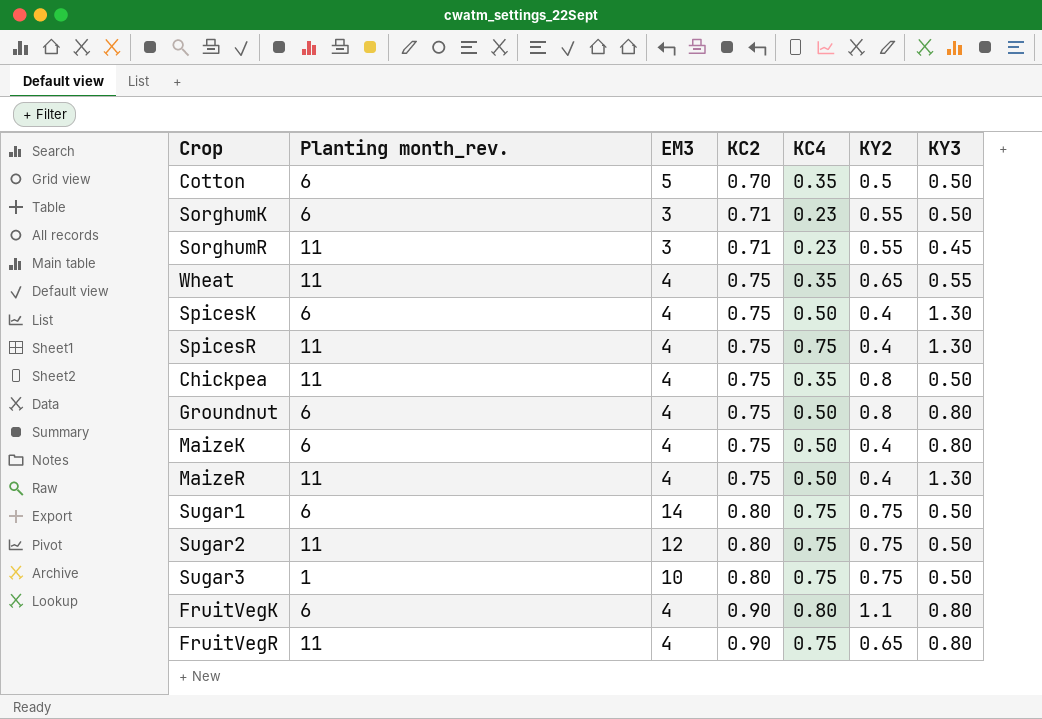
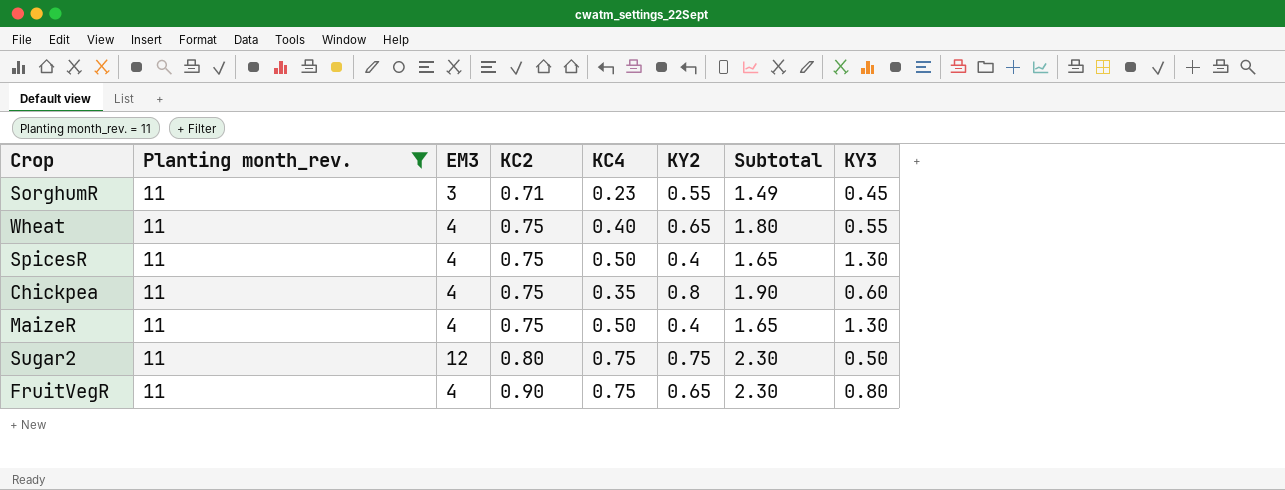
filter: none -> Planting month_rev. = 11
column Subtotal | formula: none -> [KC2] + [KC4] + [KY2]
Wheat | KC4: 0.35 -> 0.40
SpicesR | KC4: 0.75 -> 0.50
Chickpea | KY3: 0.50 -> 0.60

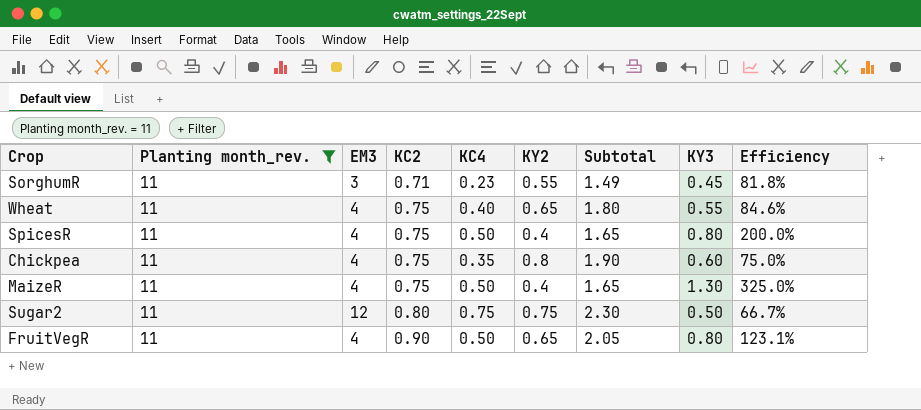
column Efficiency | formula: none -> [KY3] / [KY2]
SpicesR | KY3: 1.30 -> 0.80
FruitVegR | KC4: 0.75 -> 0.50
FruitVegR | Subtotal: 2.30 -> 2.05

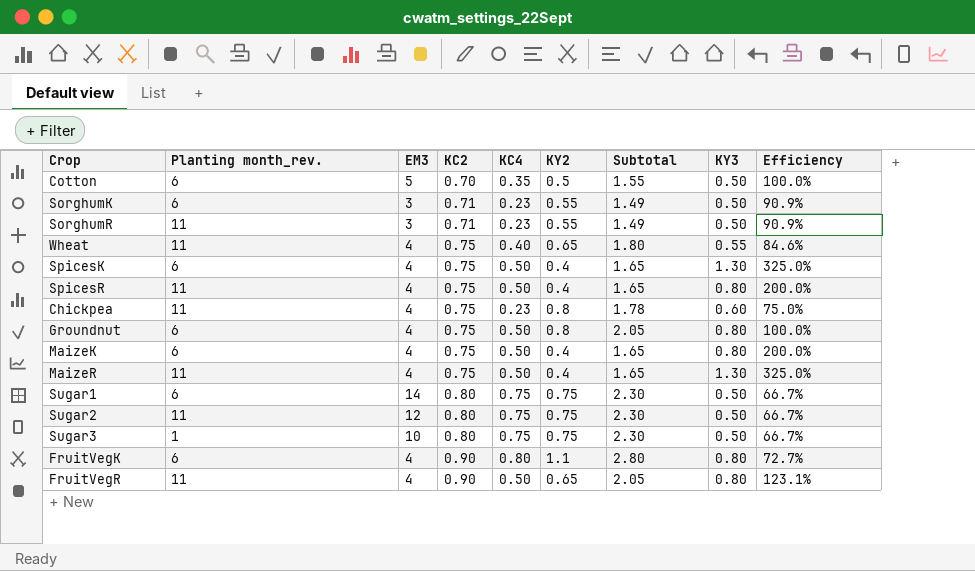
filter: Planting month_rev. = 11 -> none
SorghumR | KY3: 0.45 -> 0.50
SorghumR | Efficiency: 81.8% -> 90.9%
Chickpea | KC4: 0.35 -> 0.23
Chickpea | Subtotal: 1.90 -> 1.78

